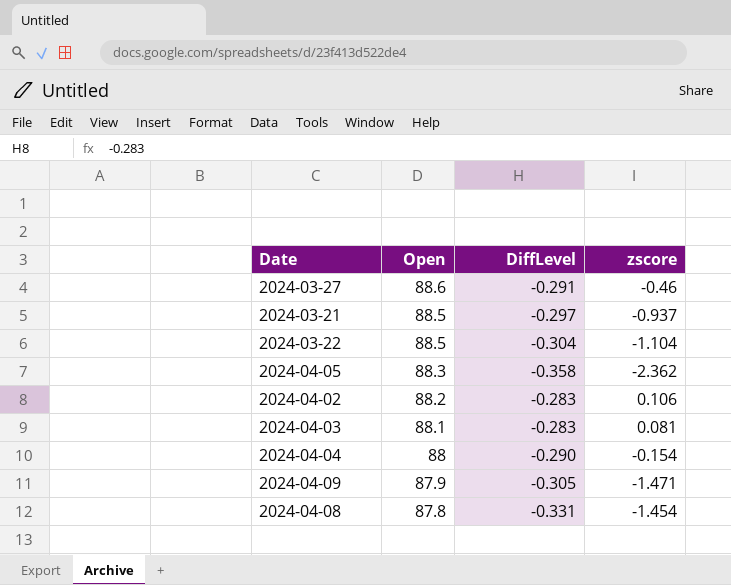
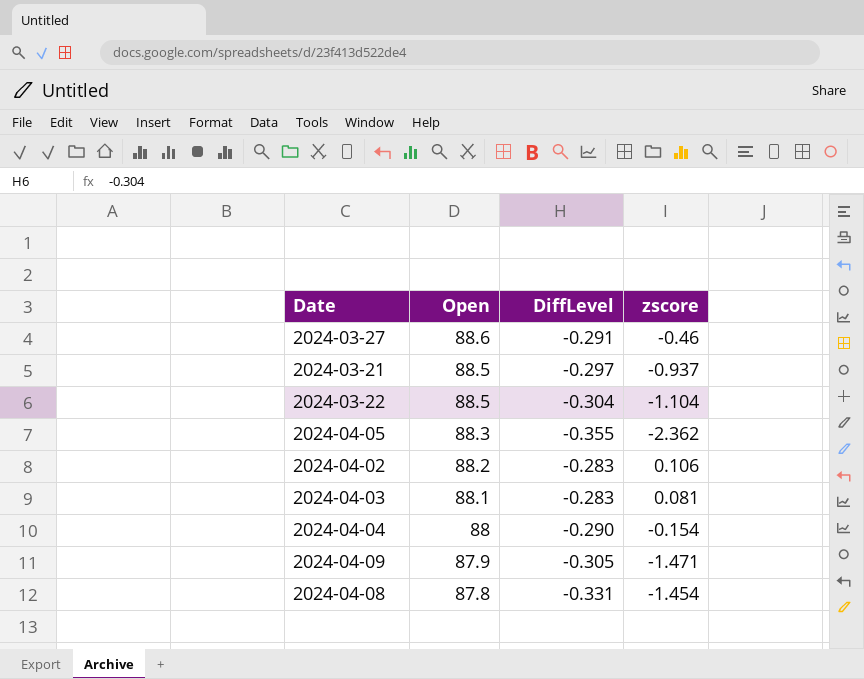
2024-04-05 | DiffLevel: -0.358 -> -0.355

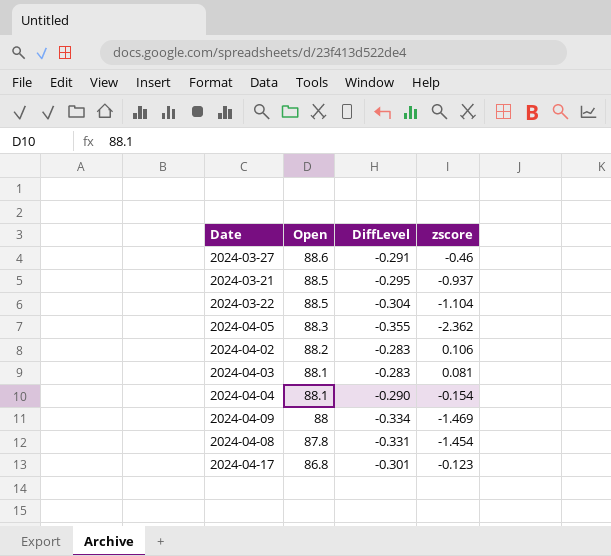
2024-03-21 | DiffLevel: -0.297 -> -0.295
2024-04-04 | Open: 88 -> 88.1
2024-04-09 | Open: 87.9 -> 88
2024-04-09 | DiffLevel: -0.305 -> -0.334
2024-04-09 | zscore: -1.471 -> -1.469
row 2024-04-17: none -> 86.8 | -0.301 | -0.123

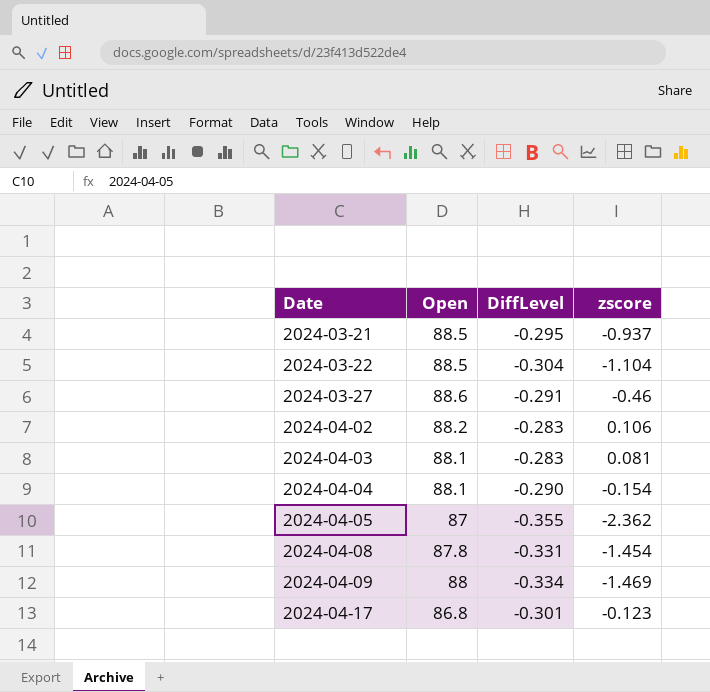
row order: Open descending -> Date ascending
2024-04-05 | Open: 88.3 -> 87

